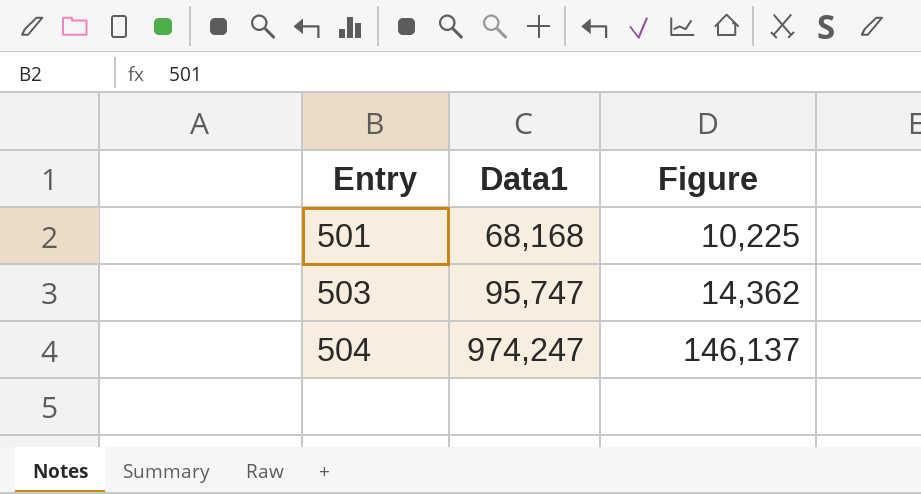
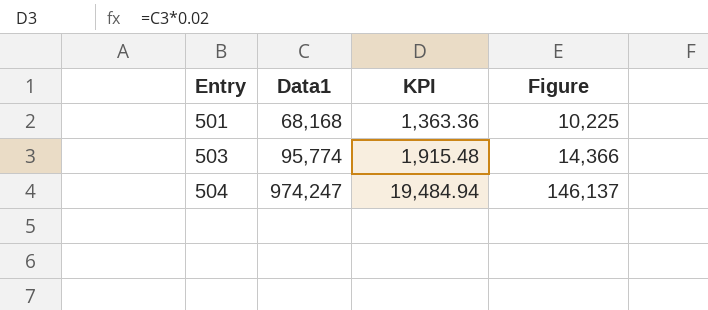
column KPI | formula: none -> [Data1] * 0.02
503 | Data1: 95,747 -> 95,774
503 | Figure: 14,362 -> 14,366

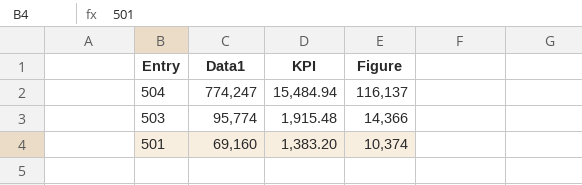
row order: Entry ascending -> Entry descending
504 | Data1: 974,247 -> 774,247
504 | KPI: 19,484.94 -> 15,484.94
504 | Figure: 146,137 -> 116,137
501 | Data1: 68,168 -> 69,160
501 | KPI: 1,363.36 -> 1,383.20
501 | Figure: 10,225 -> 10,374

